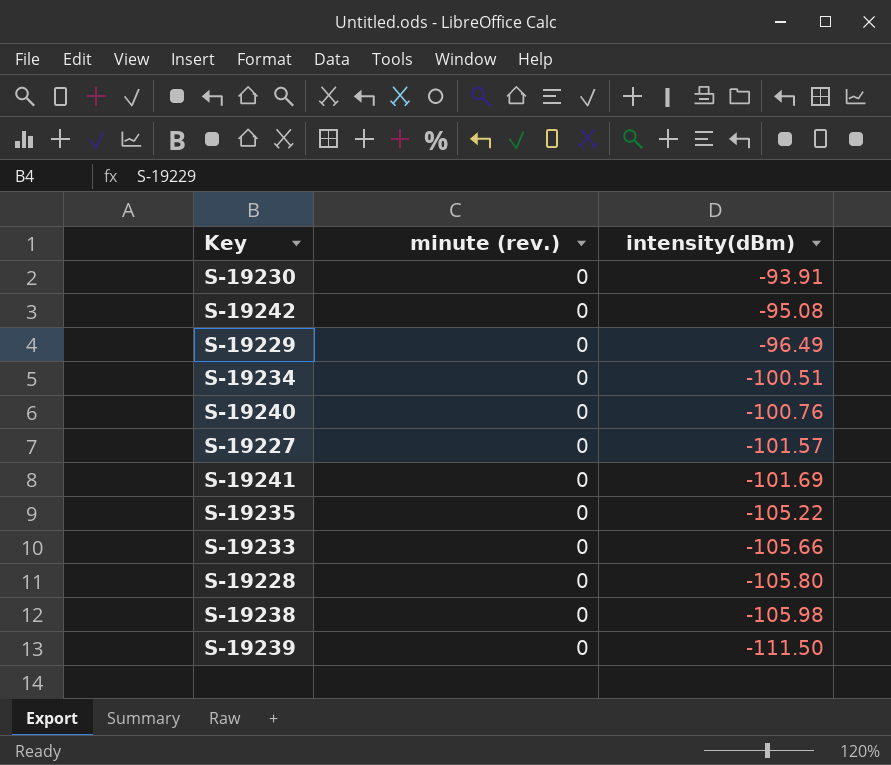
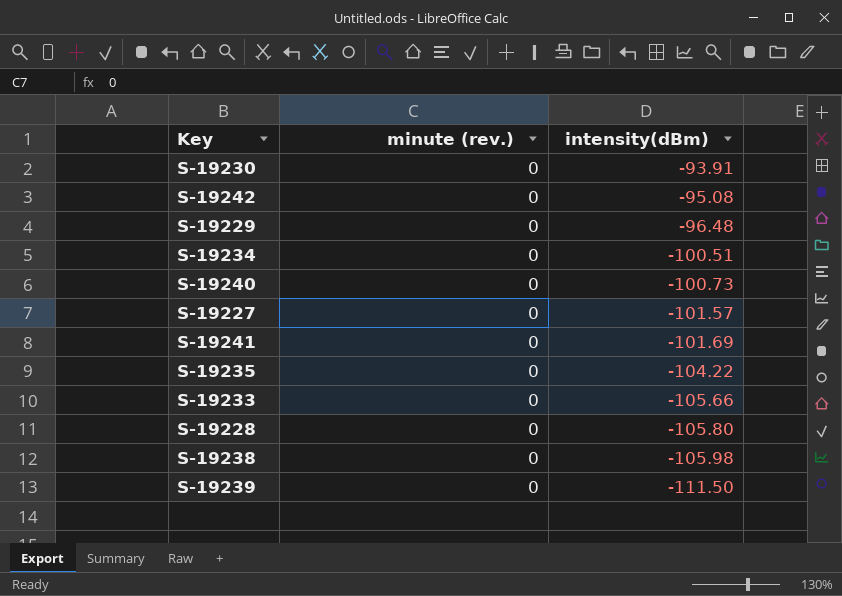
S-19229 | intensity(dBm): -96.49 -> -96.48
S-19240 | intensity(dBm): -100.76 -> -100.73
S-19235 | intensity(dBm): -105.22 -> -104.22

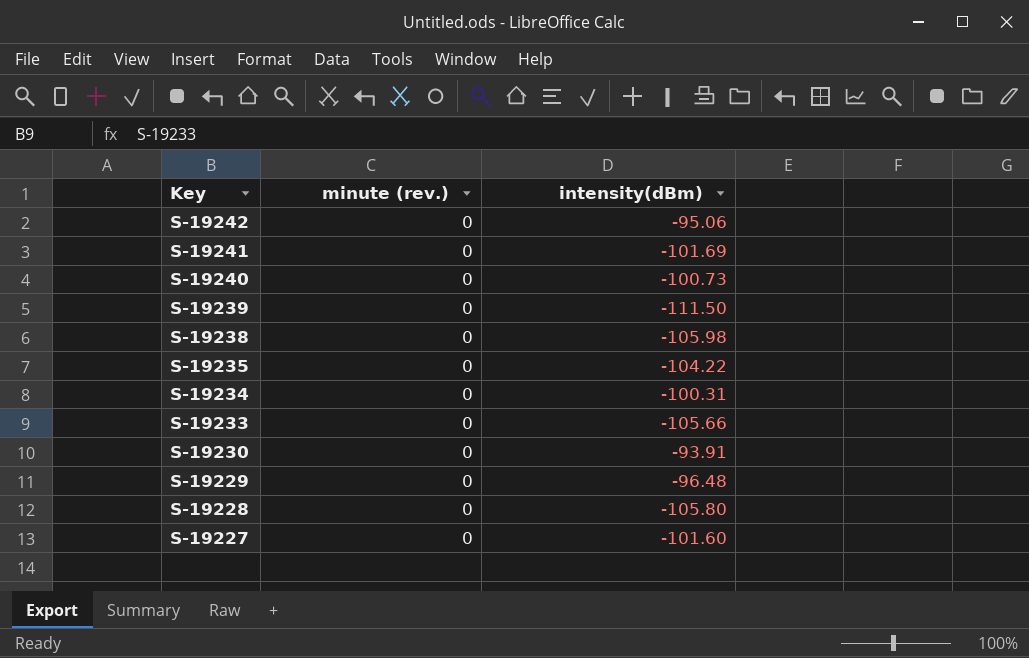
row order: intensity(dBm) descending -> Key descending
S-19242 | intensity(dBm): -95.08 -> -95.06
S-19234 | intensity(dBm): -100.51 -> -100.31
S-19227 | intensity(dBm): -101.57 -> -101.60

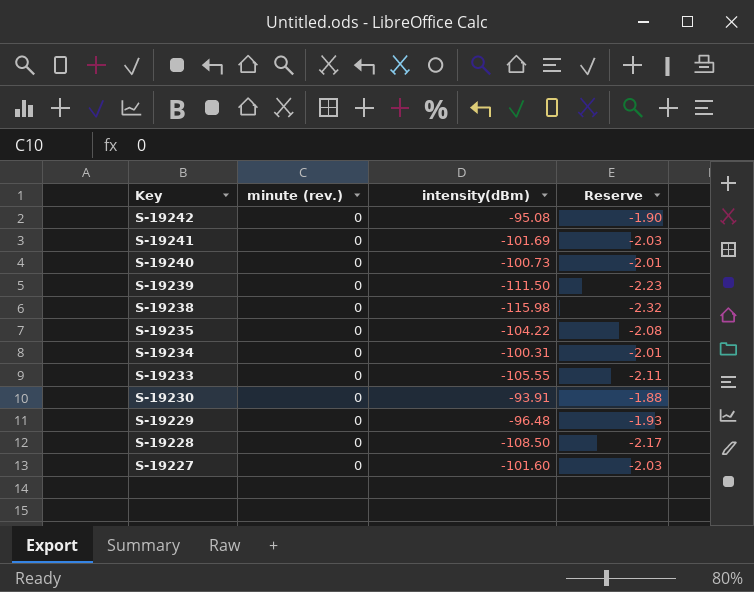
column Reserve | formula: none -> [intensity(dBm)] * 0.02
S-19242 | intensity(dBm): -95.06 -> -95.08
S-19238 | intensity(dBm): -105.98 -> -115.98
S-19233 | intensity(dBm): -105.66 -> -105.55
S-19228 | intensity(dBm): -105.80 -> -108.50

